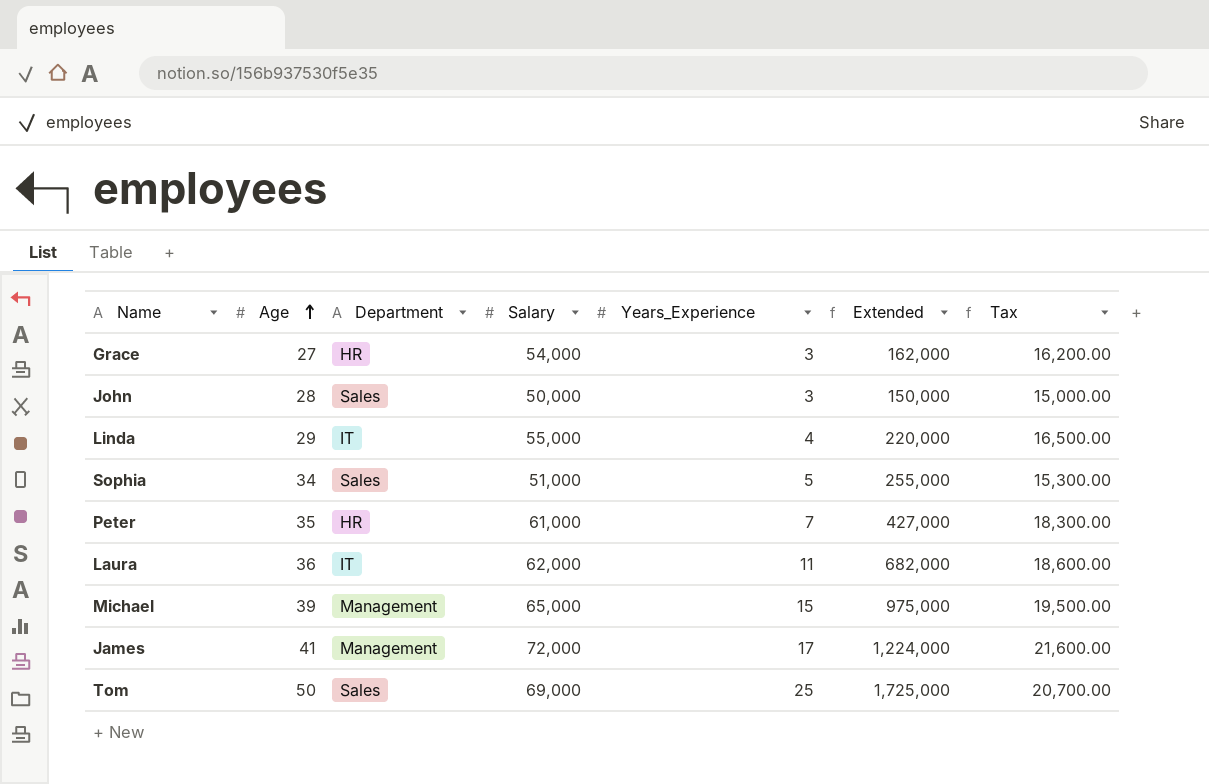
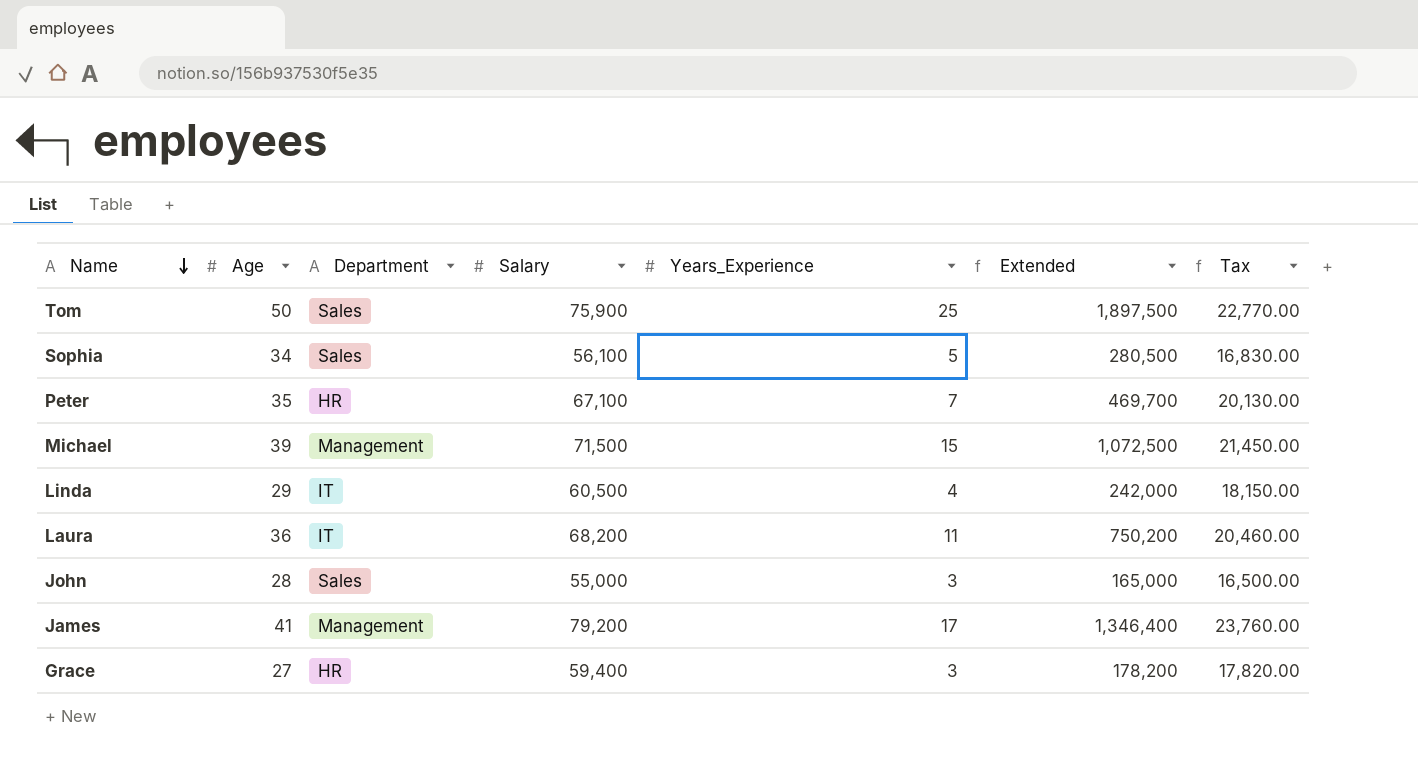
row order: Age ascending -> Name descending
Tom | Salary: 69,000 -> 75,900
Tom | Extended: 1,725,000 -> 1,897,500
Tom | Tax: 20,700.00 -> 22,770.00
Sophia | Salary: 51,000 -> 56,100
Sophia | Extended: 255,000 -> 280,500
Sophia | Tax: 15,300.00 -> 16,830.00
Peter | Salary: 61,000 -> 67,100
Peter | Extended: 427,000 -> 469,700
Peter | Tax: 18,300.00 -> 20,130.00
Michael | Salary: 65,000 -> 71,500
Michael | Extended: 975,000 -> 1,072,500
Michael | Tax: 19,500.00 -> 21,450.00
Linda | Salary: 55,000 -> 60,500
Linda | Extended: 220,000 -> 242,000
Linda | Tax: 16,500.00 -> 18,150.00
Laura | Salary: 62,000 -> 68,200
Laura | Extended: 682,000 -> 750,200
Laura | Tax: 18,600.00 -> 20,460.00
John | Salary: 50,000 -> 55,000
John | Extended: 150,000 -> 165,000
John | Tax: 15,000.00 -> 16,500.00
James | Salary: 72,000 -> 79,200
James | Extended: 1,224,000 -> 1,346,400
James | Tax: 21,600.00 -> 23,760.00
Grace | Salary: 54,000 -> 59,400
Grace | Extended: 162,000 -> 178,200
Grace | Tax: 16,200.00 -> 17,820.00

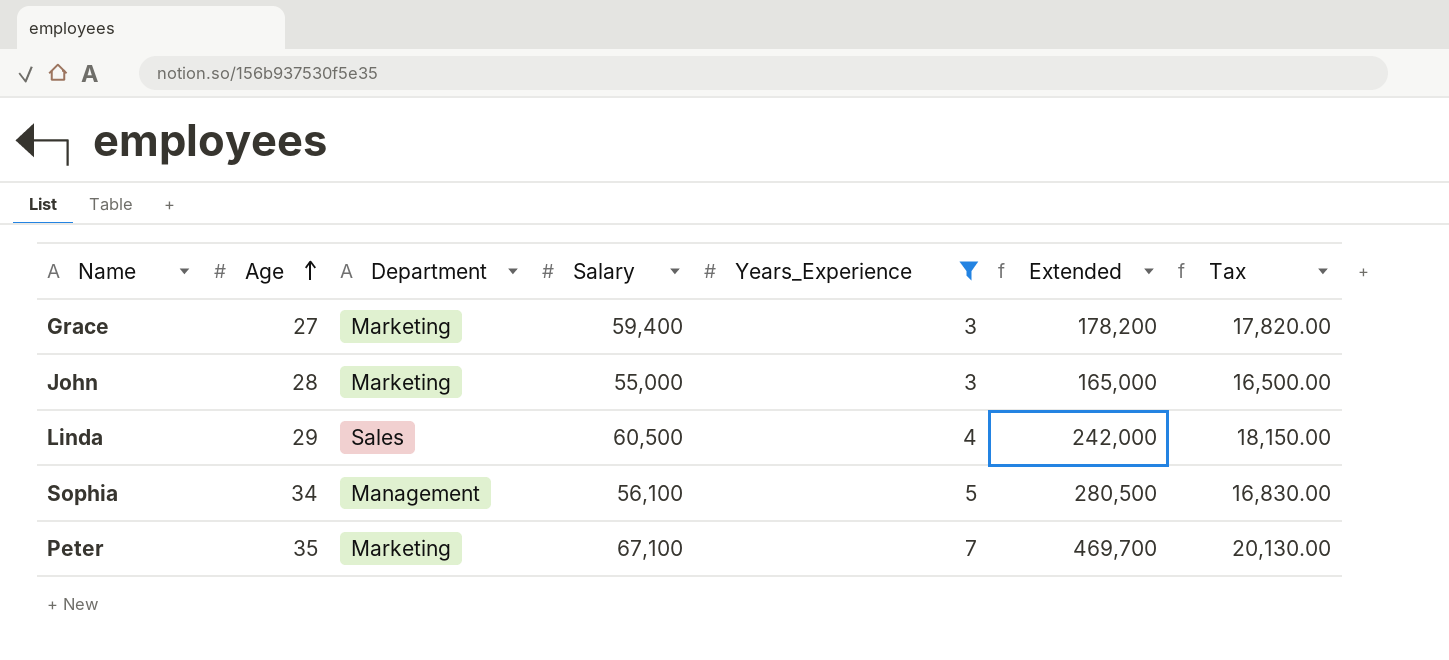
filter: none -> Years_Experience <= 7
row order: Name descending -> Age ascending
Grace | Department: HR -> Marketing
John | Department: Sales -> Marketing
Linda | Department: IT -> Sales
Sophia | Department: Sales -> Management
Peter | Department: HR -> Marketing

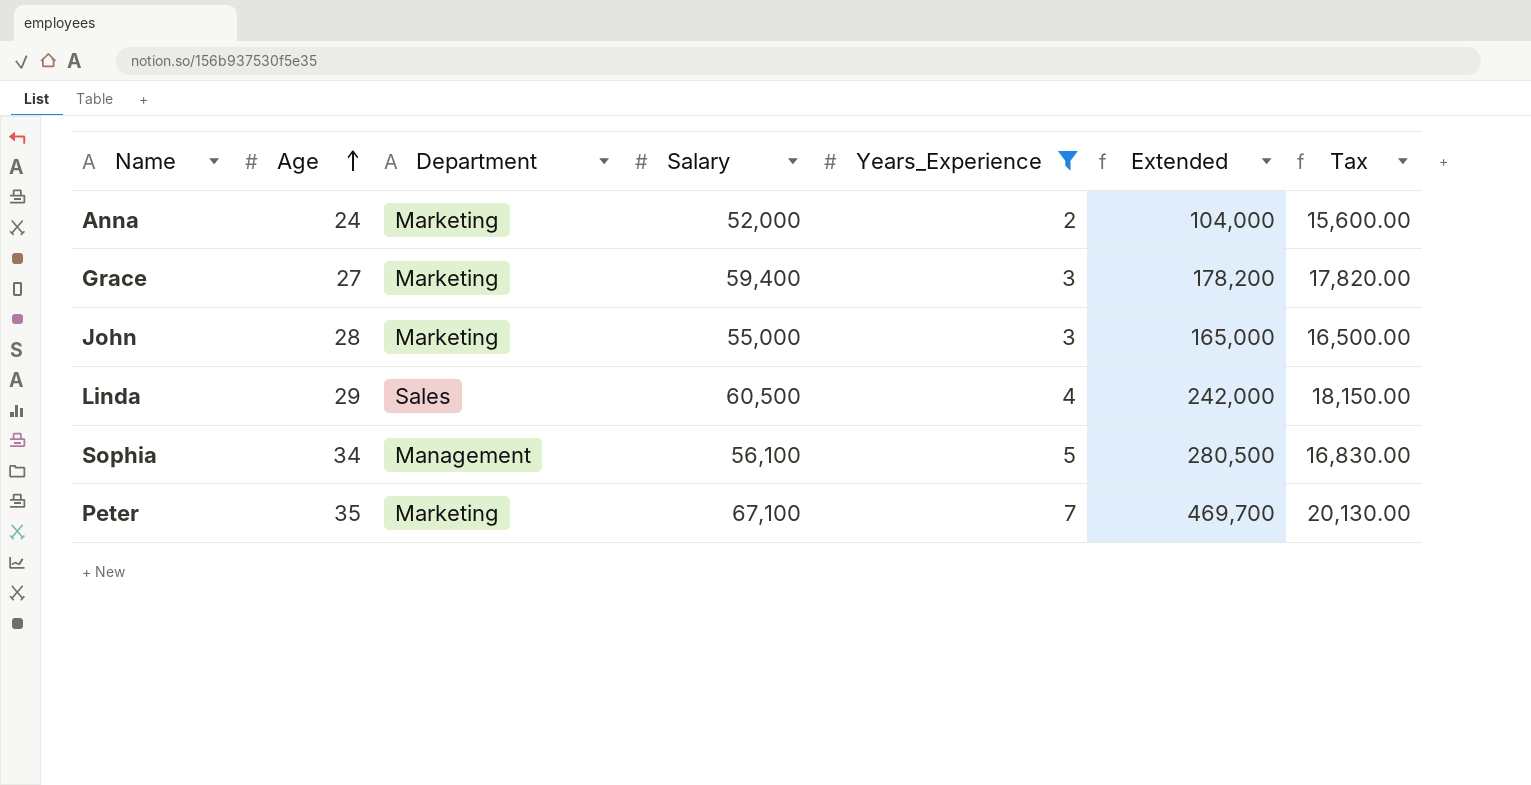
row Anna: none -> 24 | Marketing | 52,000 | 2 | 104,000 | 15,600.00

